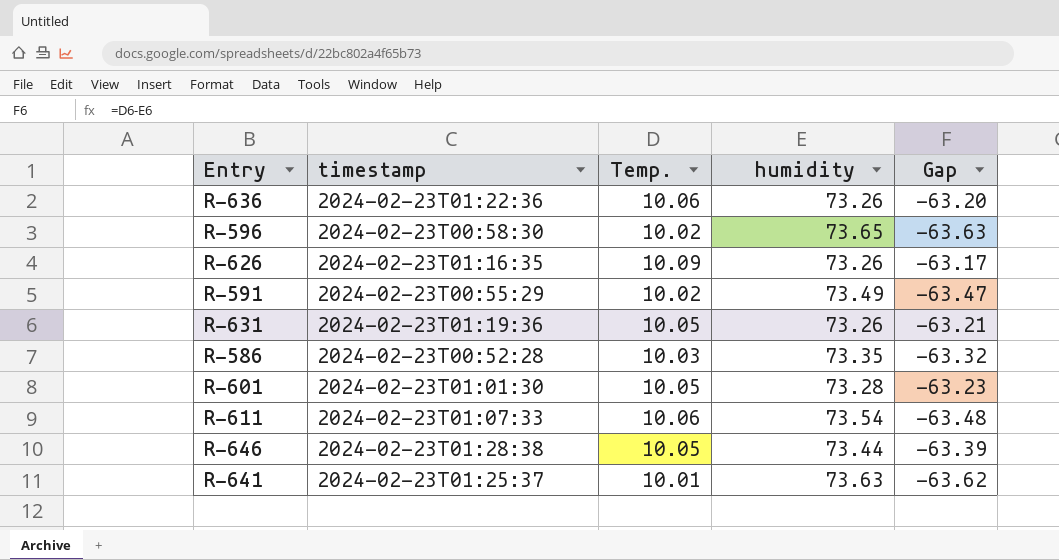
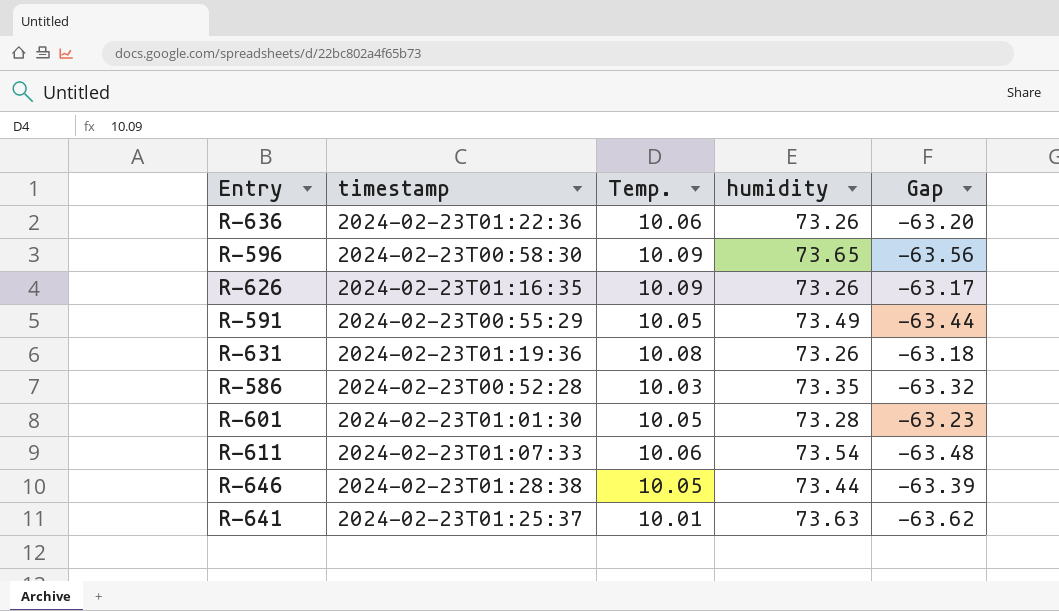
R-596 | Temp.: 10.02 -> 10.09
R-596 | Gap: -63.63 -> -63.56
R-591 | Temp.: 10.02 -> 10.05
R-591 | Gap: -63.47 -> -63.44
R-631 | Temp.: 10.05 -> 10.08
R-631 | Gap: -63.21 -> -63.18

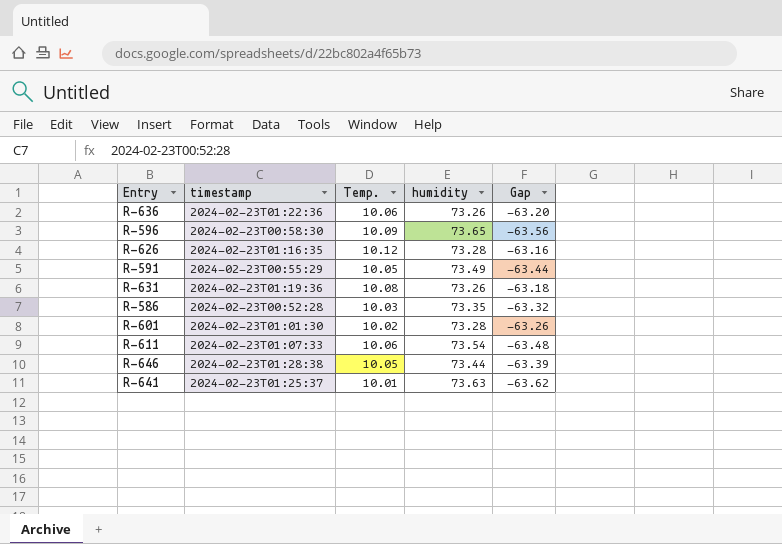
R-626 | Temp.: 10.09 -> 10.12
R-626 | humidity: 73.26 -> 73.28
R-626 | Gap: -63.17 -> -63.16
R-601 | Temp.: 10.05 -> 10.02
R-601 | Gap: -63.23 -> -63.26

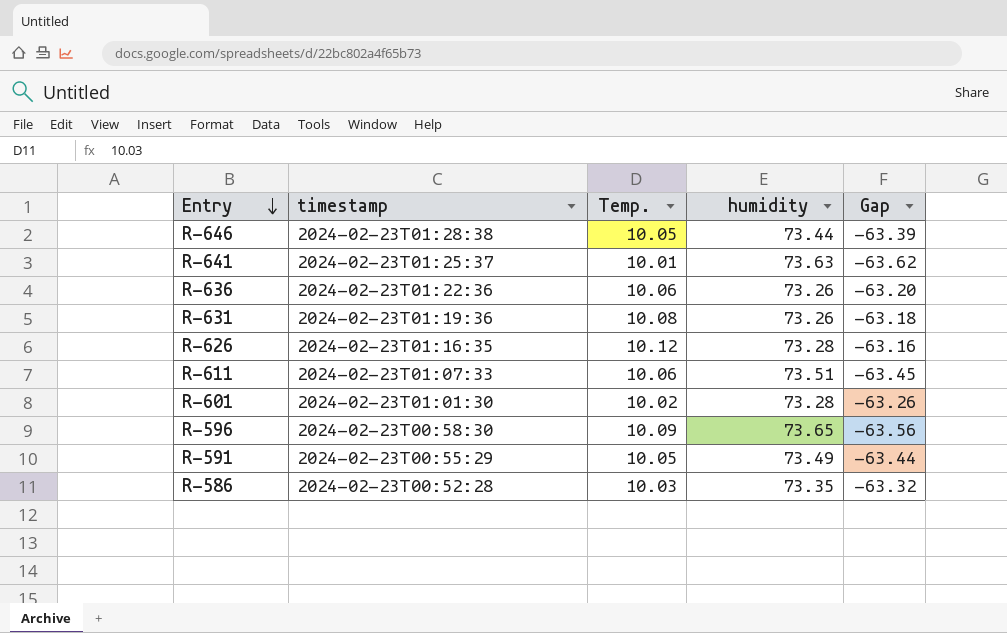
row order: none -> Entry descending
R-611 | humidity: 73.54 -> 73.51
R-611 | Gap: -63.48 -> -63.45

